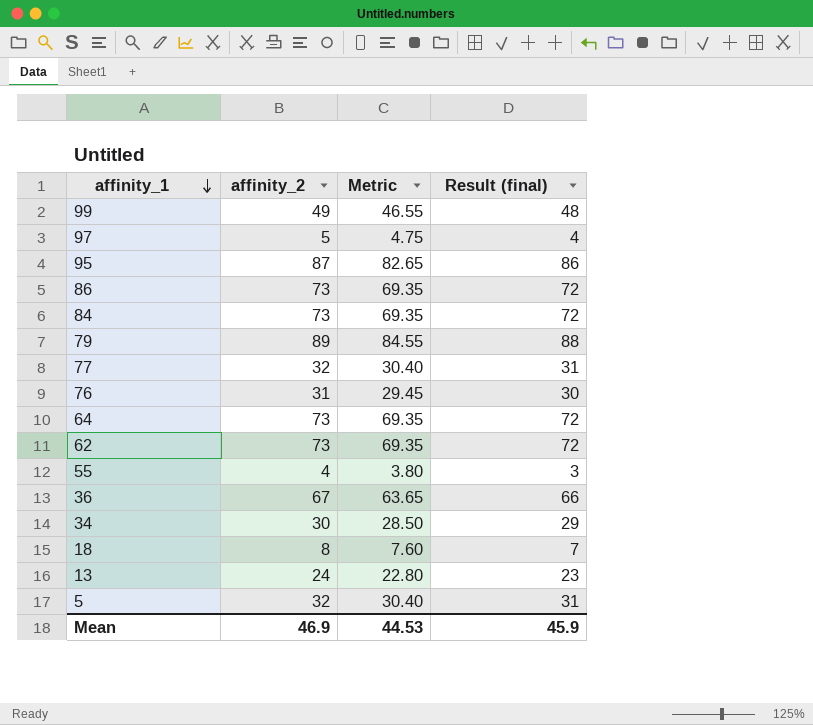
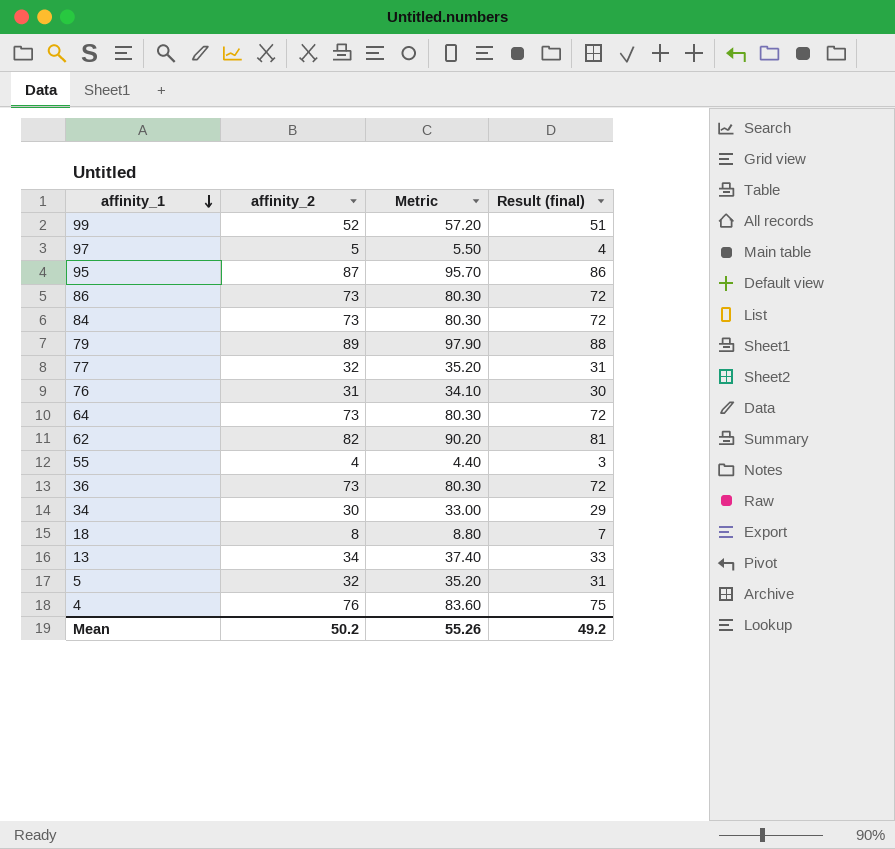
column Metric | formula: [affinity_2] * 0.95 -> [affinity_2] * 1.1
99 | affinity_2: 49 -> 52
99 | Result (final): 48 -> 51
62 | affinity_2: 73 -> 82
62 | Result (final): 72 -> 81
36 | affinity_2: 67 -> 73
36 | Result (final): 66 -> 72
13 | affinity_2: 24 -> 34
13 | Result (final): 23 -> 33
row 4: none -> 76 | 83.60 | 75
Mean | affinity_2: 46.9 -> 50.2
Mean | Metric: 44.53 -> 55.26
Mean | Result (final): 45.9 -> 49.2

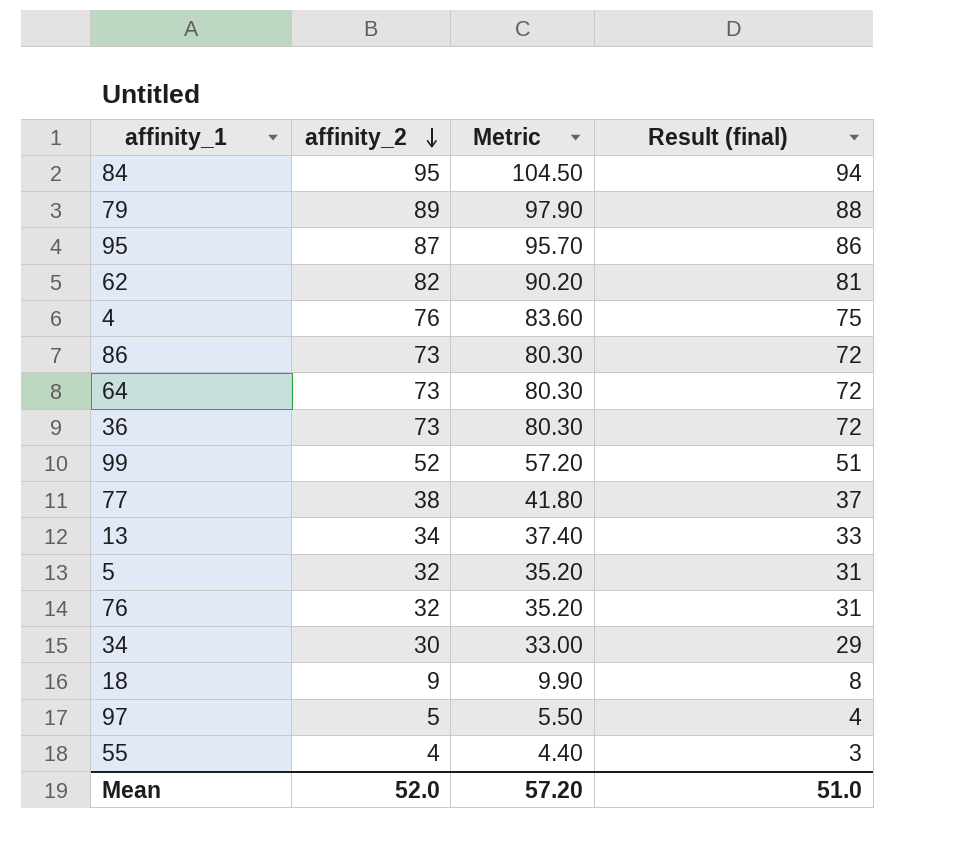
row order: affinity_1 descending -> affinity_2 descending
84 | affinity_2: 73 -> 95
84 | Metric: 80.30 -> 104.50
84 | Result (final): 72 -> 94
77 | affinity_2: 32 -> 38
77 | Metric: 35.20 -> 41.80
77 | Result (final): 31 -> 37
76 | affinity_2: 31 -> 32
76 | Metric: 34.10 -> 35.20
76 | Result (final): 30 -> 31
18 | affinity_2: 8 -> 9
18 | Metric: 8.80 -> 9.90
18 | Result (final): 7 -> 8
Mean | affinity_2: 50.2 -> 52.0
Mean | Metric: 55.26 -> 57.20
Mean | Result (final): 49.2 -> 51.0

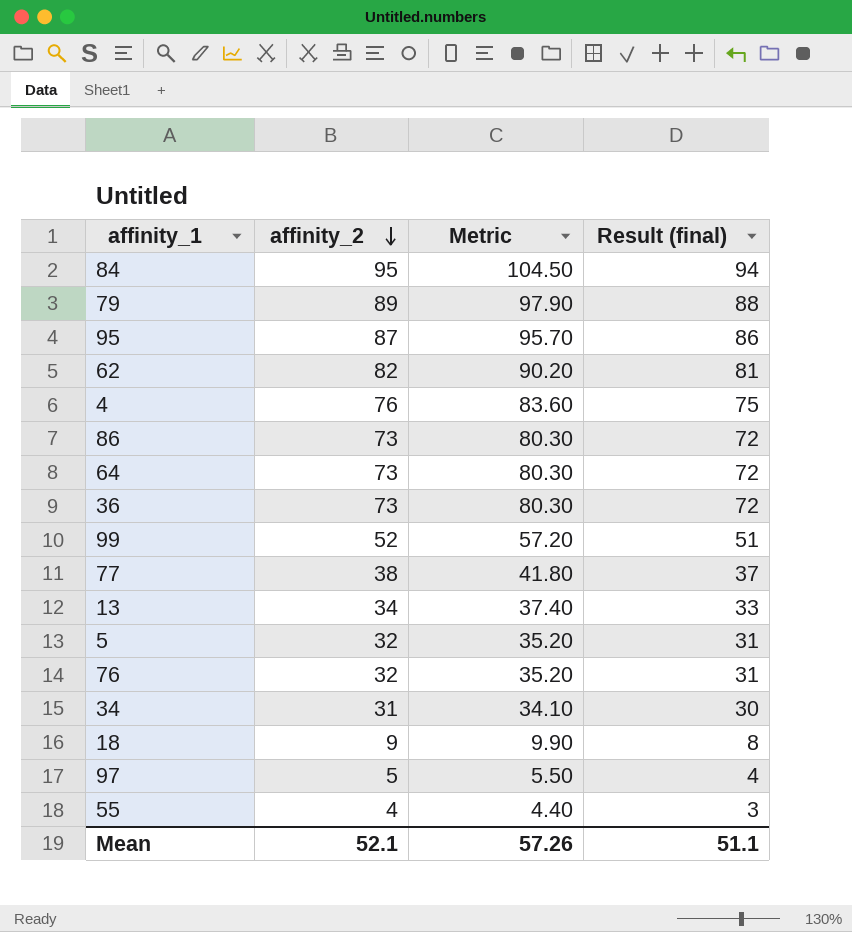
34 | affinity_2: 30 -> 31
34 | Metric: 33.00 -> 34.10
34 | Result (final): 29 -> 30
Mean | affinity_2: 52.0 -> 52.1
Mean | Metric: 57.20 -> 57.26
Mean | Result (final): 51.0 -> 51.1

